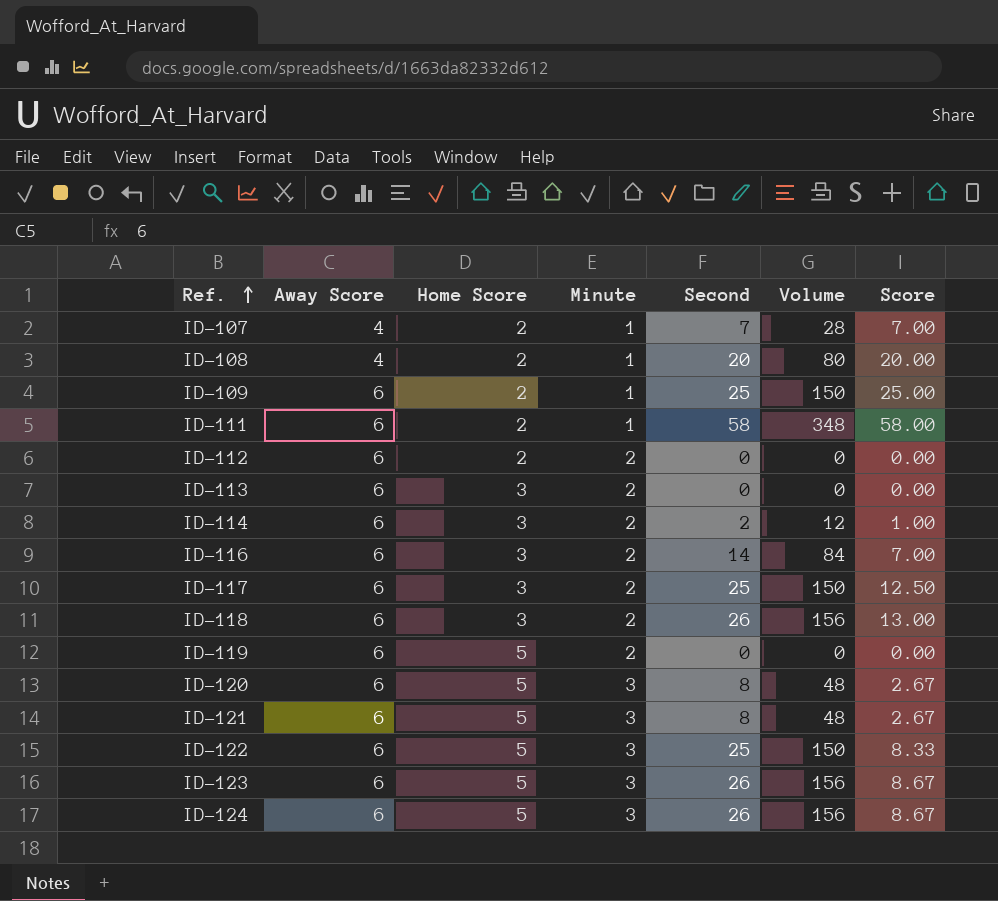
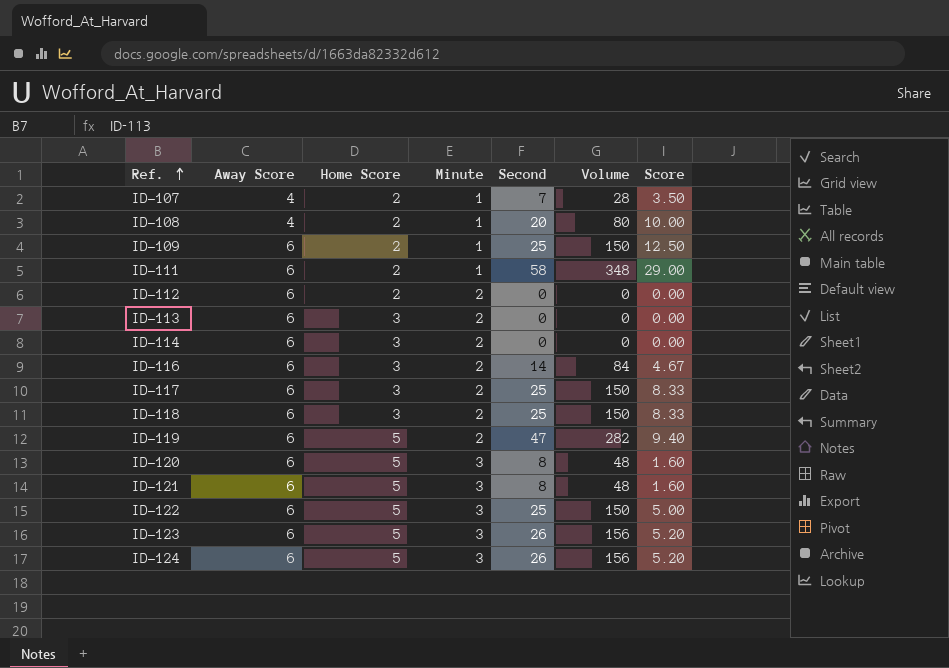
column Score | formula: [Second] / [Minute] -> [Second] / [Home Score]
ID-114 | Second: 2 -> 0
ID-114 | Volume: 12 -> 0
ID-118 | Second: 26 -> 25
ID-118 | Volume: 156 -> 150
ID-119 | Second: 0 -> 47
ID-119 | Volume: 0 -> 282

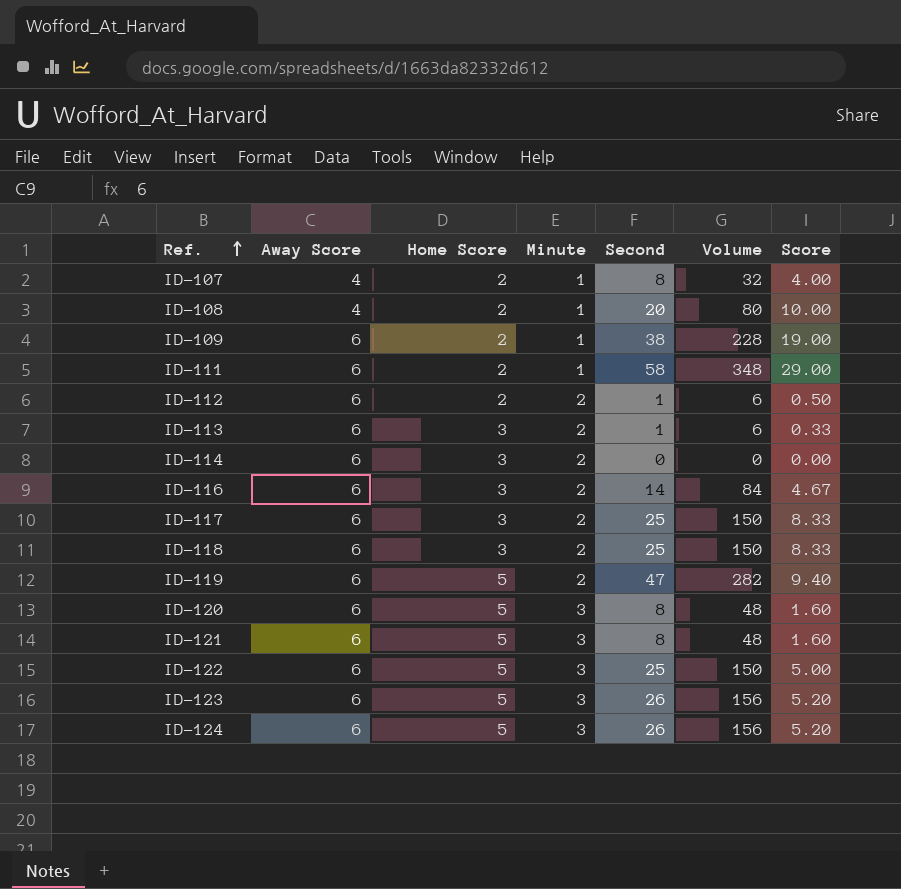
ID-107 | Second: 7 -> 8
ID-107 | Volume: 28 -> 32
ID-107 | Score: 3.50 -> 4.00
ID-109 | Second: 25 -> 38
ID-109 | Volume: 150 -> 228
ID-109 | Score: 12.50 -> 19.00
ID-112 | Second: 0 -> 1
ID-112 | Volume: 0 -> 6
ID-112 | Score: 0.00 -> 0.50
ID-113 | Second: 0 -> 1
ID-113 | Volume: 0 -> 6
ID-113 | Score: 0.00 -> 0.33

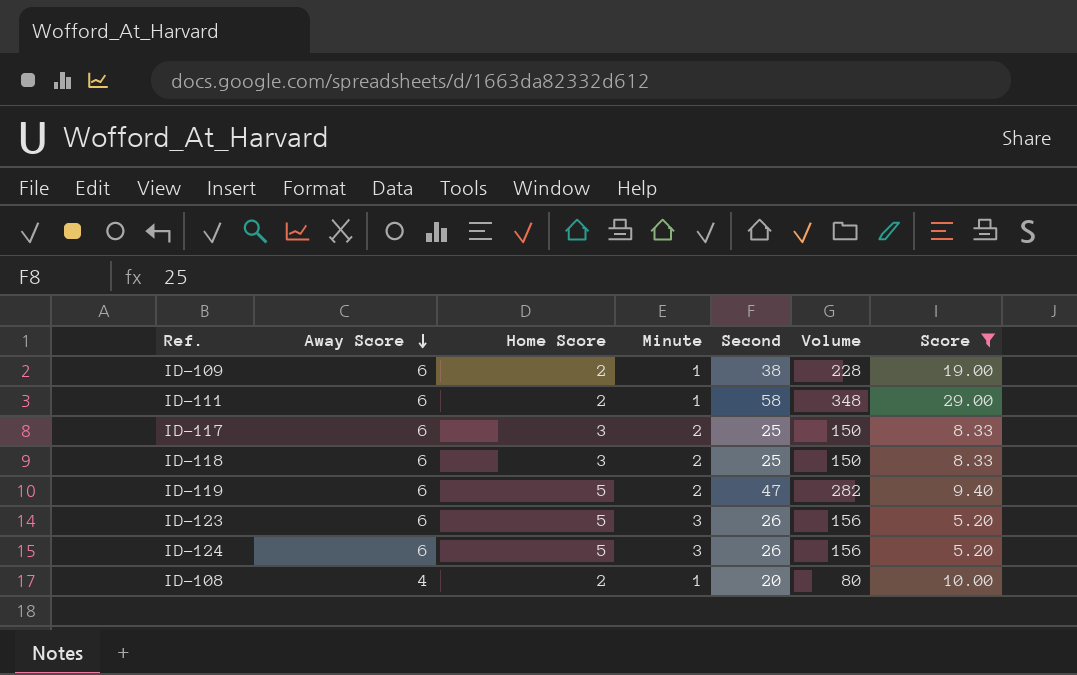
filter: none -> Score >= 5.20
row order: Ref. ascending -> Away Score descending

